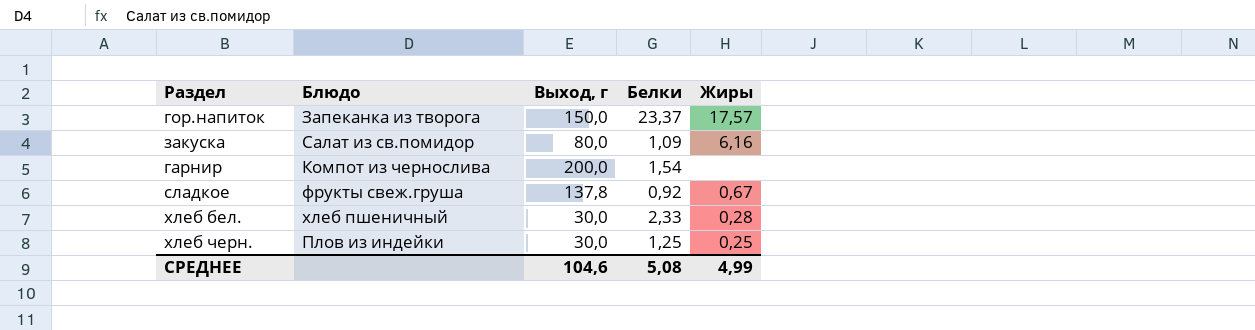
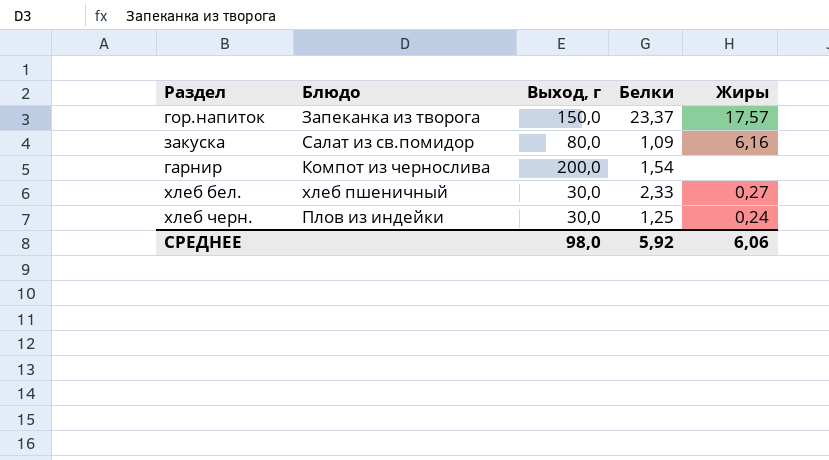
row сладкое: фрукты свеж.груша | 137,8 | 0,92 | 0,67 -> none
хлеб бел. | Жиры: 0,28 -> 0,27
хлеб черн. | Жиры: 0,25 -> 0,24
СРЕДНЕЕ | Выход, г: 104,6 -> 98,0
СРЕДНЕЕ | Белки: 5,08 -> 5,92
СРЕДНЕЕ | Жиры: 4,99 -> 6,06

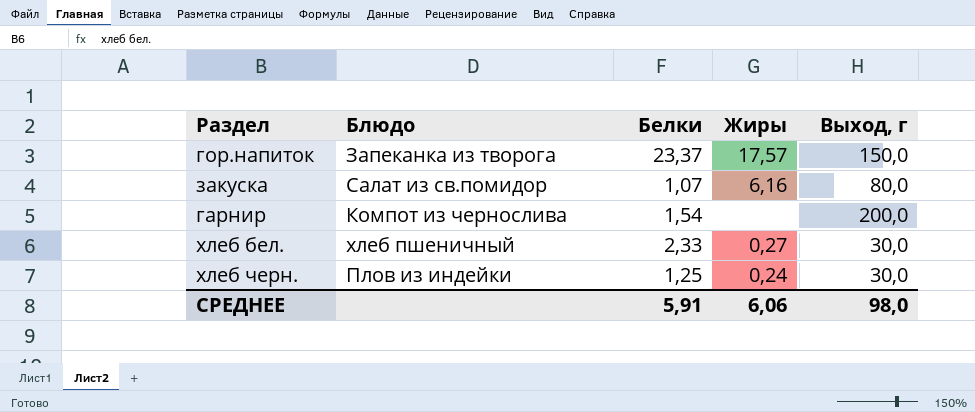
column Выход, г | position: 3 -> 5
закуска | Белки: 1,09 -> 1,07
СРЕДНЕЕ | Белки: 5,92 -> 5,91

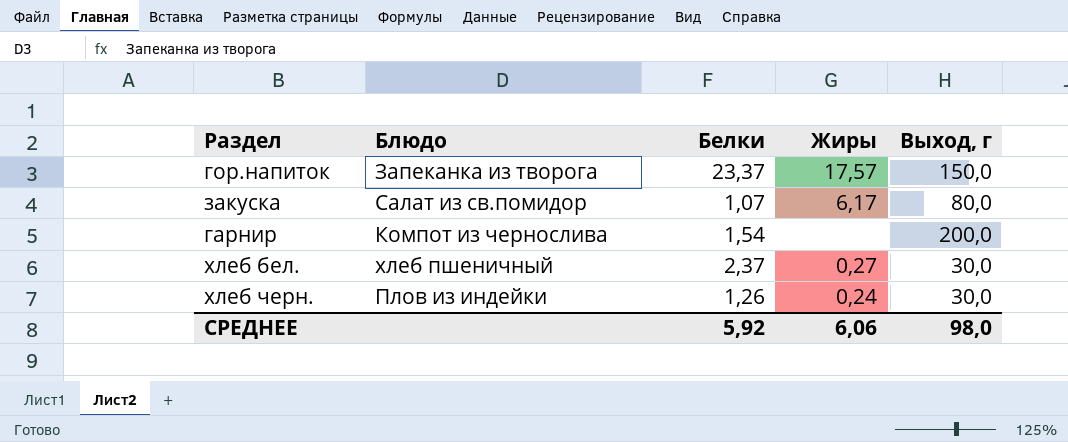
закуска | Жиры: 6,16 -> 6,17
хлеб бел. | Белки: 2,33 -> 2,37
хлеб черн. | Белки: 1,25 -> 1,26
СРЕДНЕЕ | Белки: 5,91 -> 5,92

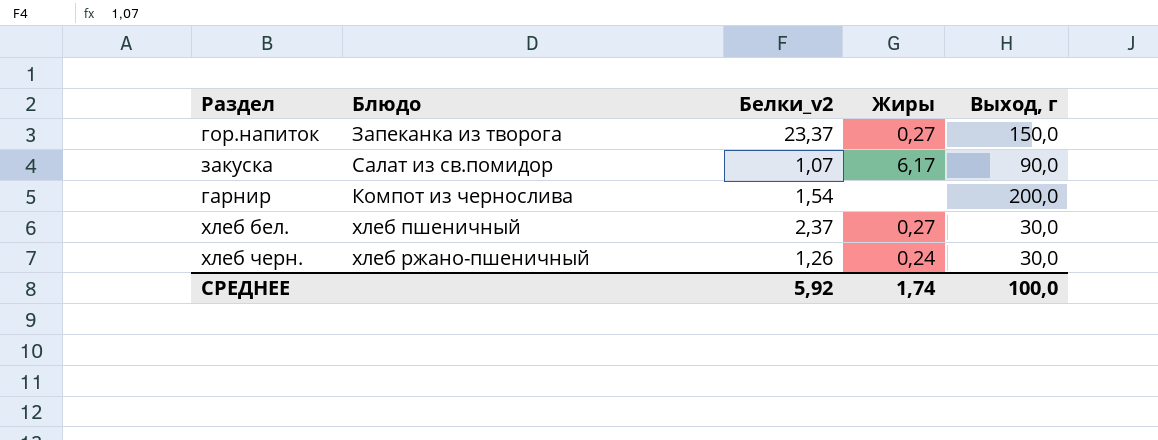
column name: Белки -> Белки_v2
гор.напиток | Жиры: 17,57 -> 0,27
закуска | Выход, г: 80,0 -> 90,0
хлеб черн. | Блюдо: Плов из индейки -> хлеб ржано-пшеничный
СРЕДНЕЕ | Жиры: 6,06 -> 1,74
СРЕДНЕЕ | Выход, г: 98,0 -> 100,0

